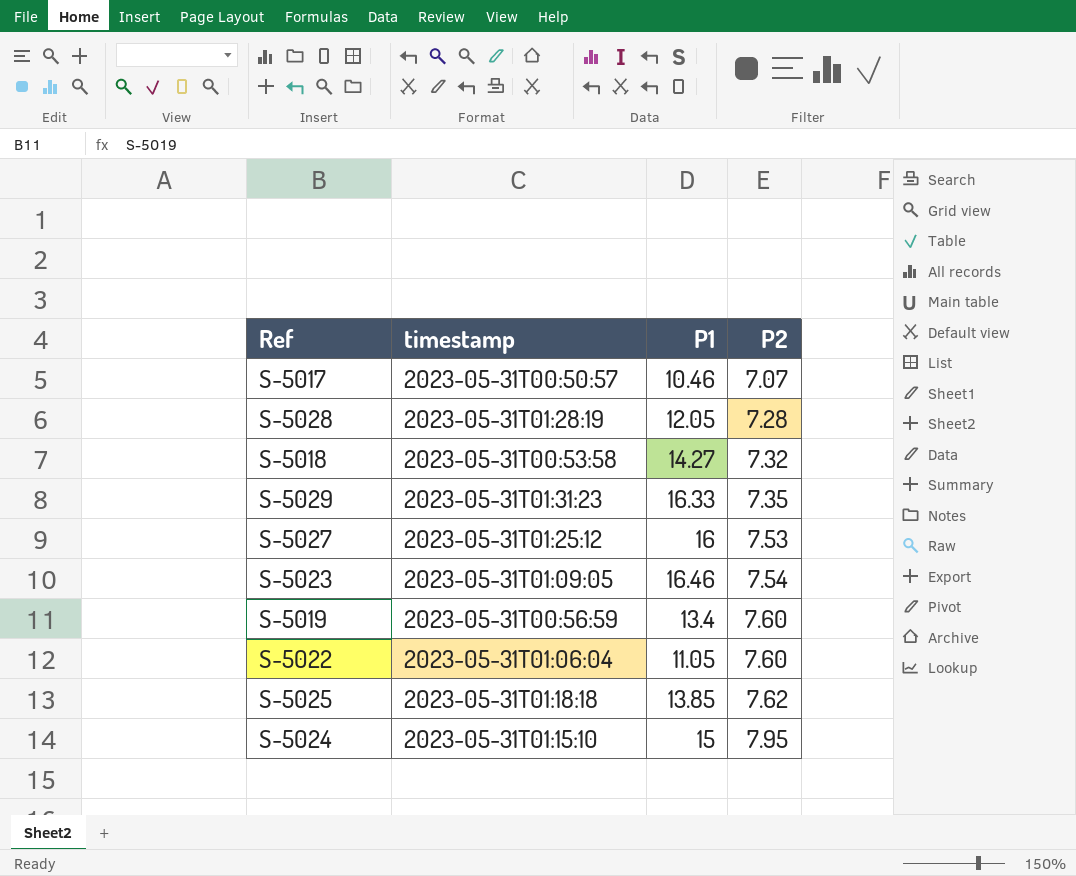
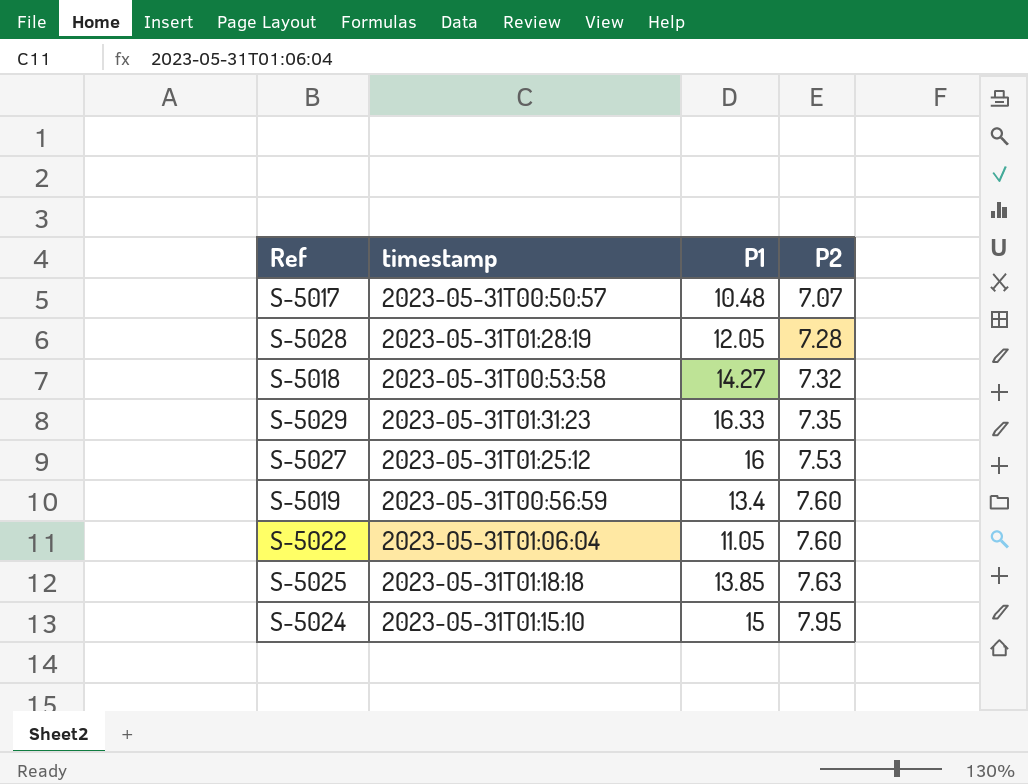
row S-5023: 2023-05-31T01:09:05 | 16.46 | 7.54 -> none
S-5017 | P1: 10.46 -> 10.48
S-5025 | P2: 7.62 -> 7.63

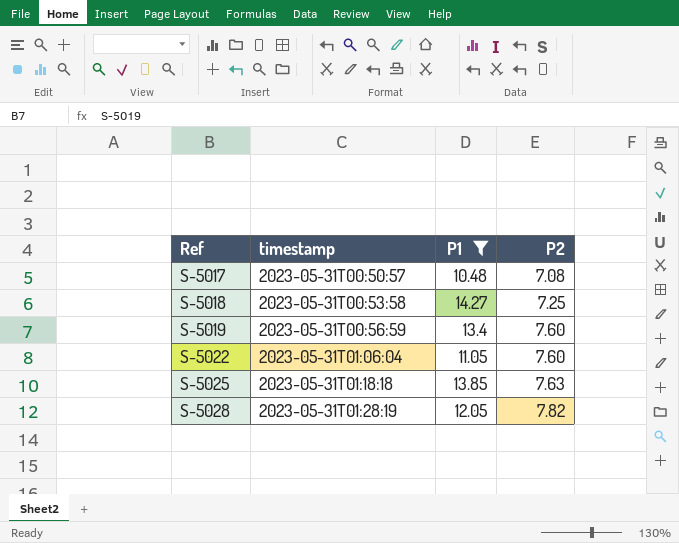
filter: none -> P1 <= 14.27
row order: P2 ascending -> Ref ascending
S-5017 | P2: 7.07 -> 7.08
S-5018 | P2: 7.32 -> 7.25
S-5028 | P2: 7.28 -> 7.82

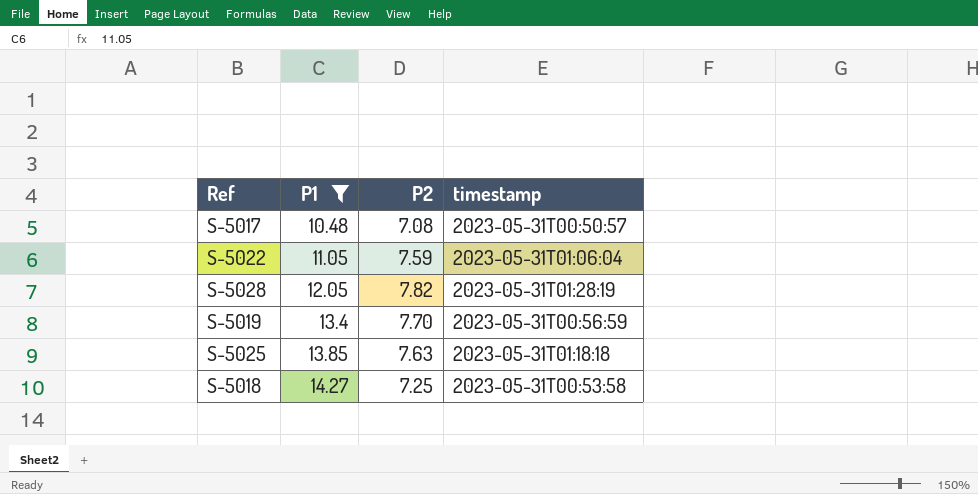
row order: Ref ascending -> P1 ascending
column timestamp | position: 2 -> 4
S-5022 | P2: 7.60 -> 7.59
S-5019 | P2: 7.60 -> 7.70

